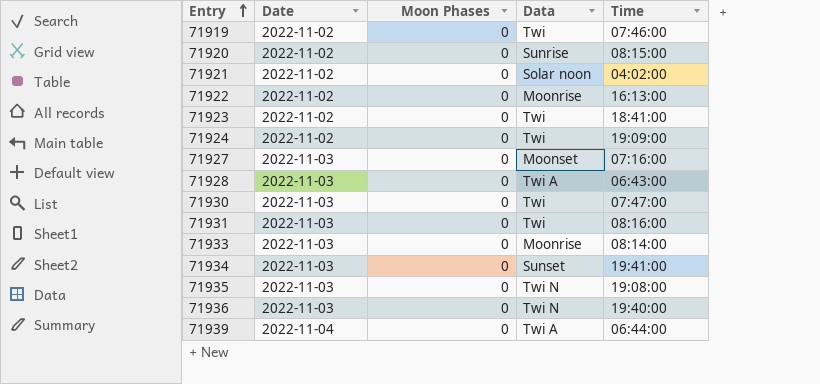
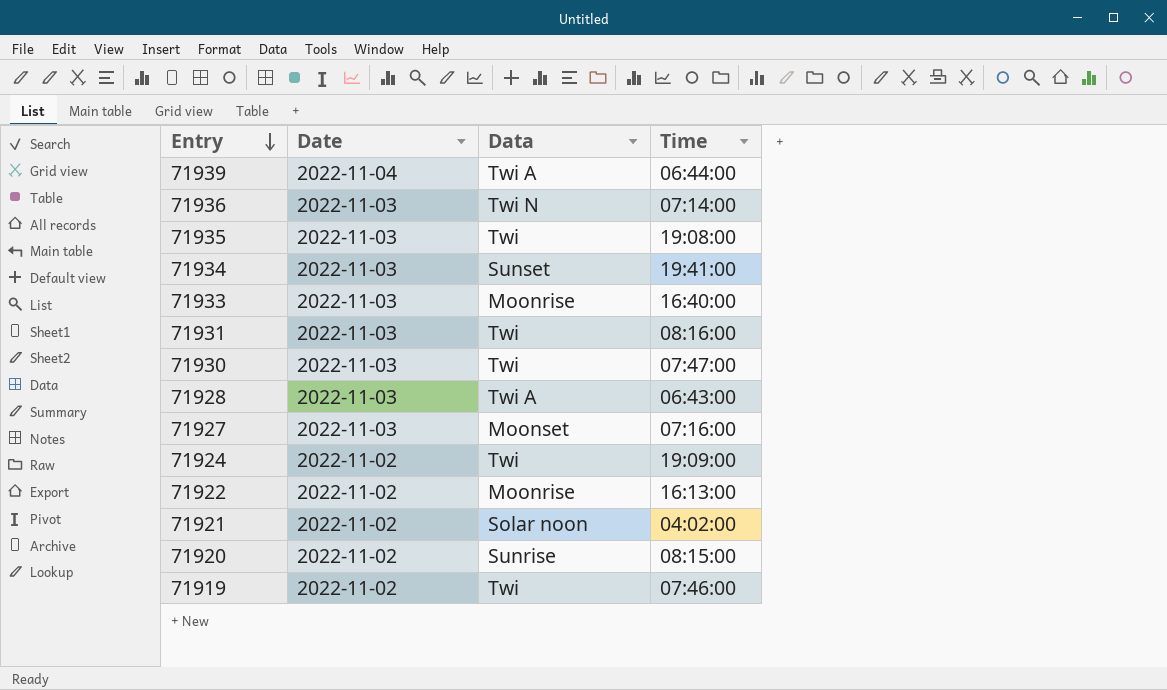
row order: Entry ascending -> Entry descending
column Moon Phases | position: 3 -> none
row 71923: 2022-11-02 | 0 | Twi | 18:41:00 -> none
71936 | Time: 19:40:00 -> 07:14:00
71935 | Data: Twi N -> Twi
71933 | Time: 08:14:00 -> 16:40:00

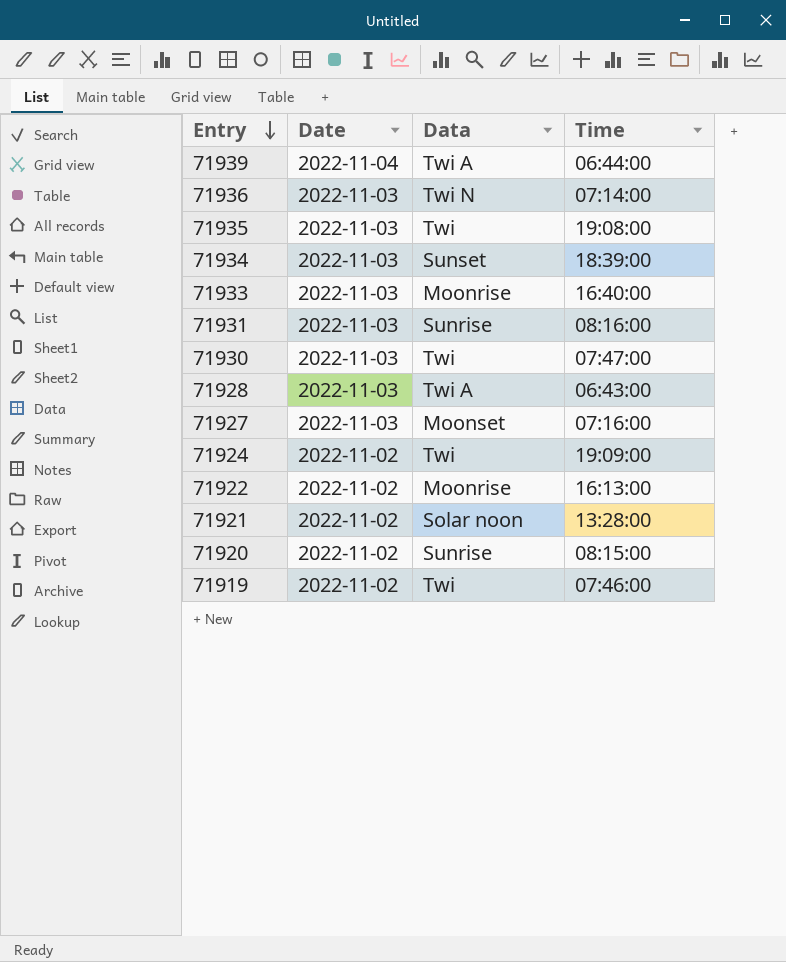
71934 | Time: 19:41:00 -> 18:39:00
71931 | Data: Twi -> Sunrise
71921 | Time: 04:02:00 -> 13:28:00

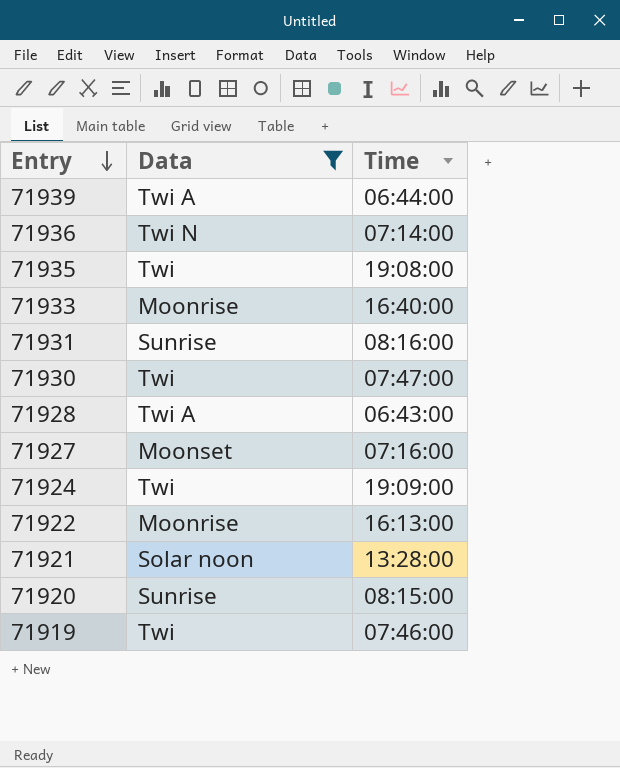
filter: none -> Data != Sunset
column Date | position: 2 -> none

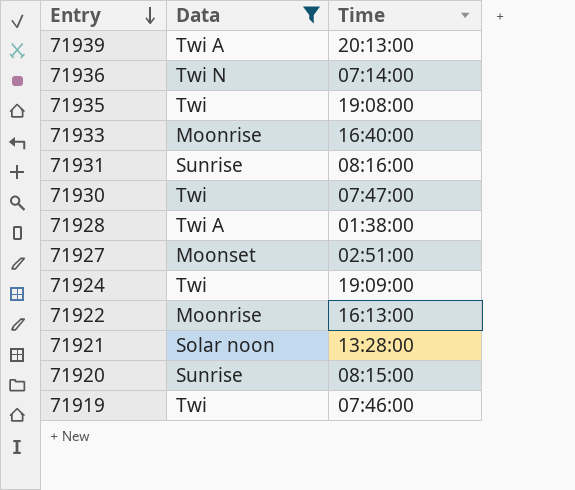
71939 | Time: 06:44:00 -> 20:13:00
71928 | Time: 06:43:00 -> 01:38:00
71927 | Time: 07:16:00 -> 02:51:00

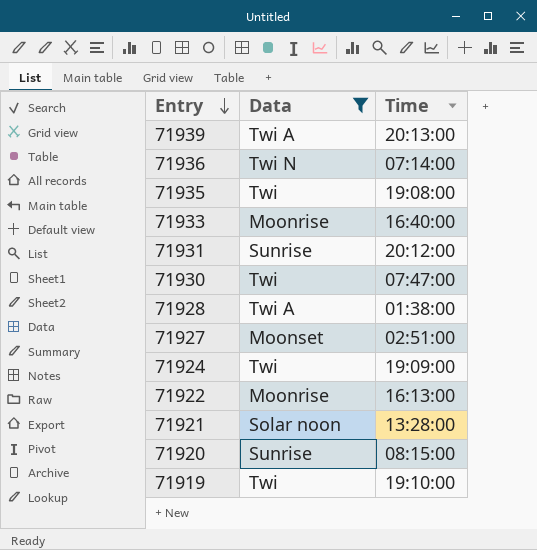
71931 | Time: 08:16:00 -> 20:12:00
71919 | Time: 07:46:00 -> 19:10:00

